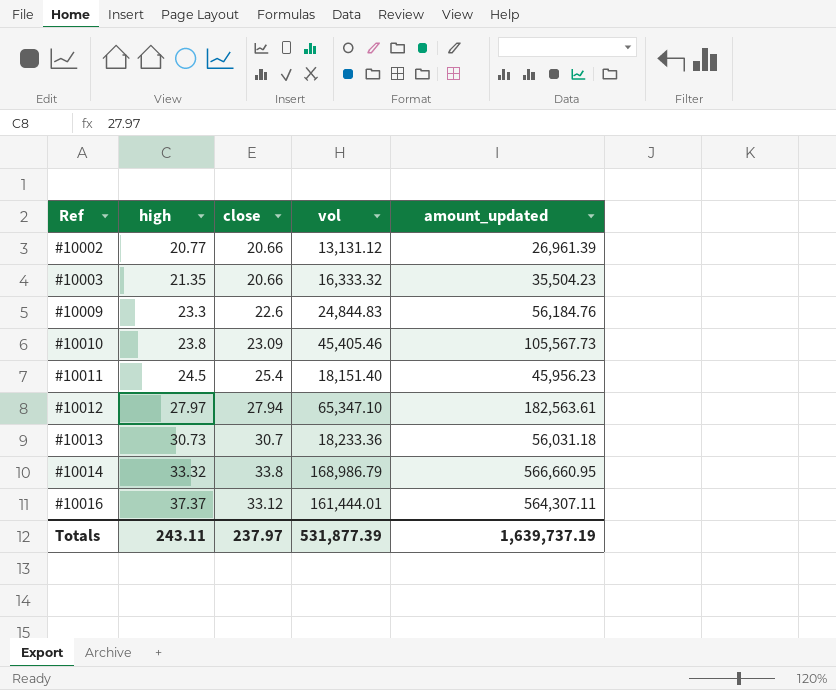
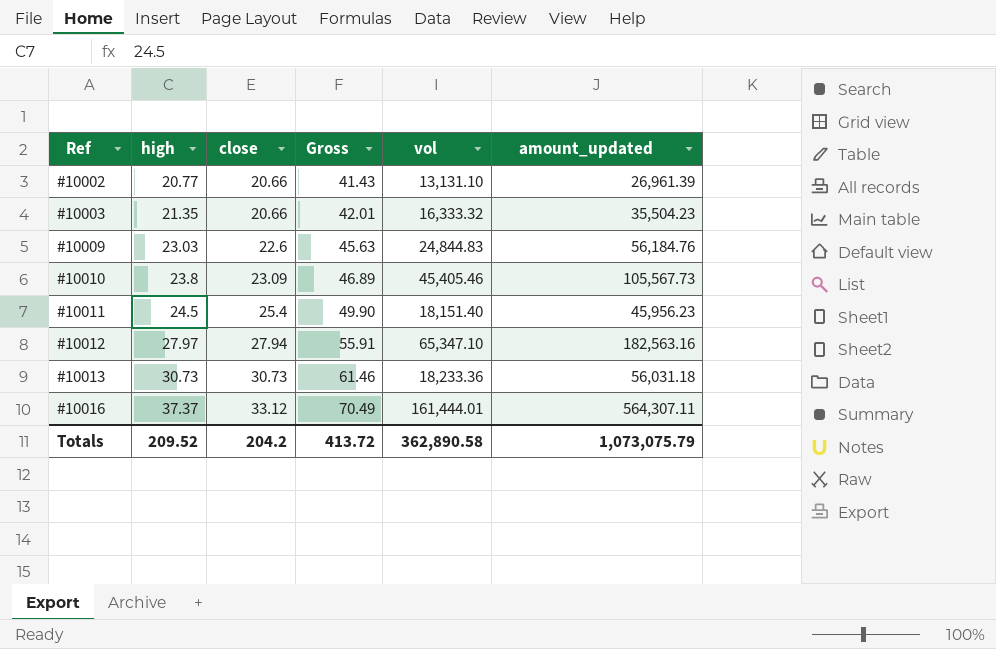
column Gross | formula: none -> [high] + [close]
row #10014: 33.32 | 33.8 | 168,986.79 | 566,660.95 -> none
#10002 | vol: 13,131.12 -> 13,131.10
#10009 | high: 23.3 -> 23.03
#10012 | amount_updated: 182,563.61 -> 182,563.16
#10013 | close: 30.7 -> 30.73
Totals | high: 243.11 -> 209.52
Totals | close: 237.97 -> 204.2
Totals | vol: 531,877.39 -> 362,890.58
Totals | amount_updated: 1,639,737.19 -> 1,073,075.79

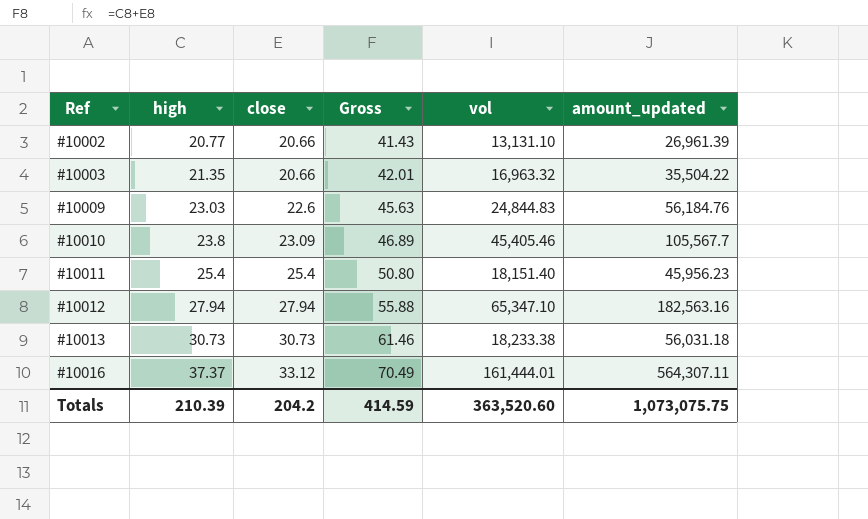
#10003 | vol: 16,333.32 -> 16,963.32
#10003 | amount_updated: 35,504.23 -> 35,504.22
#10010 | amount_updated: 105,567.73 -> 105,567.7
#10011 | high: 24.5 -> 25.4
#10011 | Gross: 49.90 -> 50.80
#10012 | high: 27.97 -> 27.94
#10012 | Gross: 55.91 -> 55.88
#10013 | vol: 18,233.36 -> 18,233.38
Totals | high: 209.52 -> 210.39
Totals | Gross: 413.72 -> 414.59
Totals | vol: 362,890.58 -> 363,520.60
Totals | amount_updated: 1,073,075.79 -> 1,073,075.75

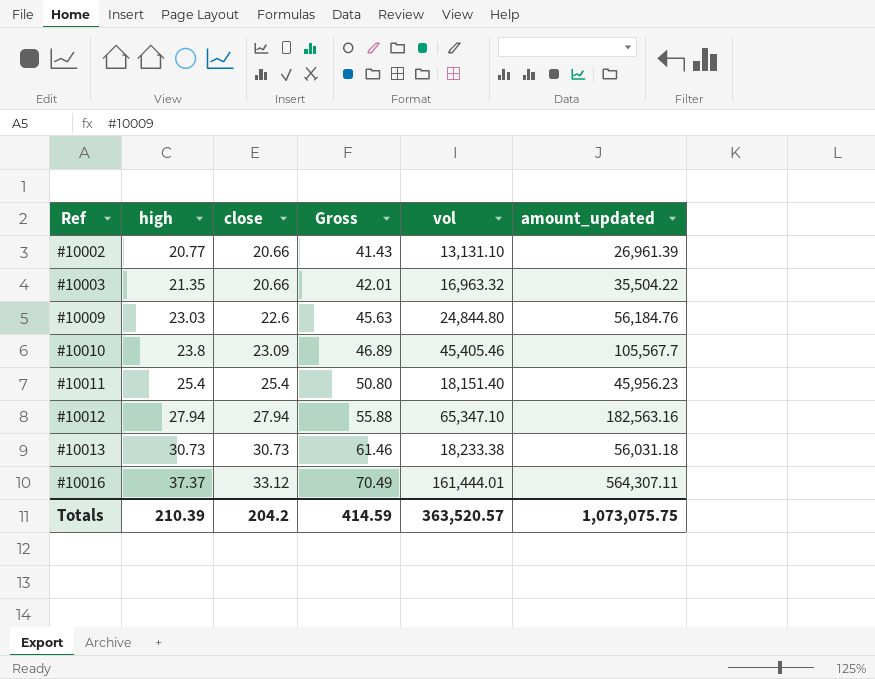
#10009 | vol: 24,844.83 -> 24,844.80
Totals | vol: 363,520.60 -> 363,520.57

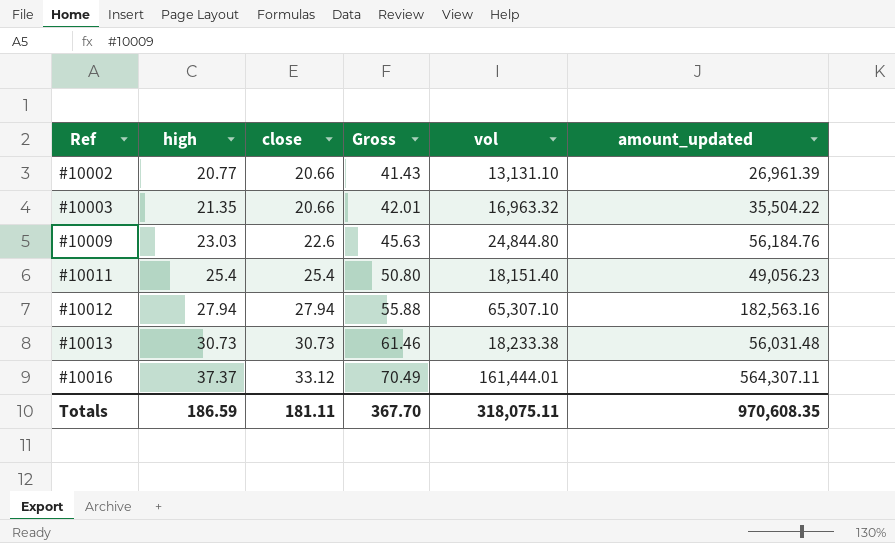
row #10010: 23.8 | 23.09 | 46.89 | 45,405.46 | 105,567.7 -> none
#10011 | amount_updated: 45,956.23 -> 49,056.23
#10012 | vol: 65,347.10 -> 65,307.10
#10013 | amount_updated: 56,031.18 -> 56,031.48
Totals | high: 210.39 -> 186.59
Totals | close: 204.2 -> 181.11
Totals | Gross: 414.59 -> 367.70
Totals | vol: 363,520.57 -> 318,075.11
Totals | amount_updated: 1,073,075.75 -> 970,608.35

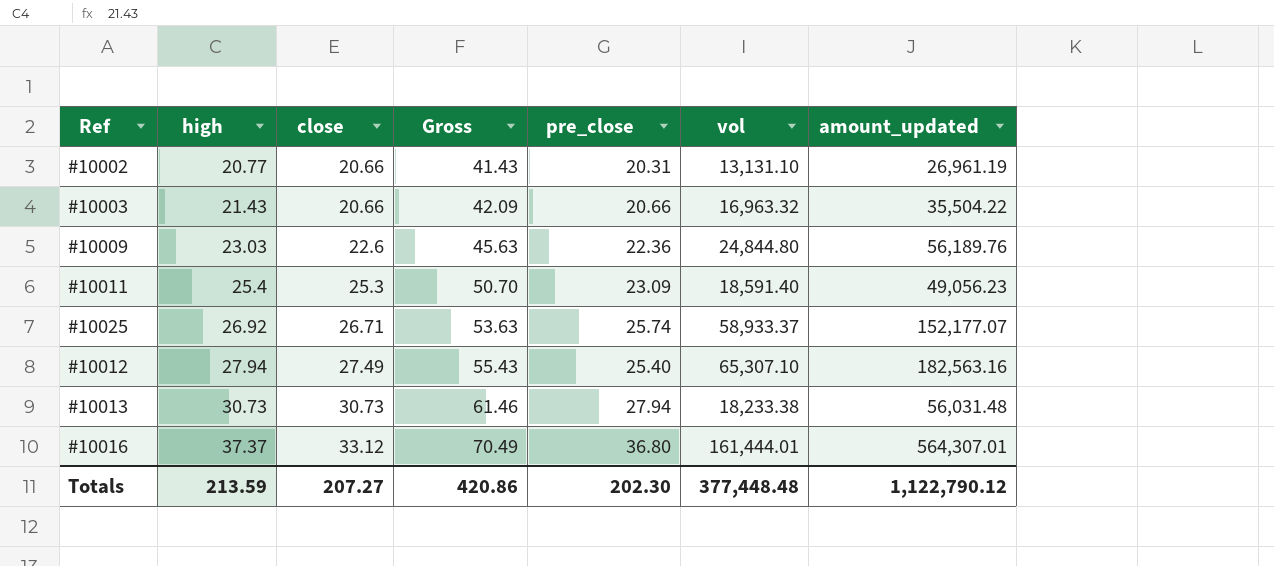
column pre_close | position: none -> 5
#10002 | amount_updated: 26,961.39 -> 26,961.19
#10003 | high: 21.35 -> 21.43
#10003 | Gross: 42.01 -> 42.09
#10009 | amount_updated: 56,184.76 -> 56,189.76
#10011 | close: 25.4 -> 25.3
#10011 | Gross: 50.80 -> 50.70
#10011 | vol: 18,151.40 -> 18,591.40
row #10025: none -> 26.92 | 26.71 | 53.63 | 25.74 | 58,933.37 | 152,177.07
#10012 | close: 27.94 -> 27.49
#10012 | Gross: 55.88 -> 55.43
#10016 | amount_updated: 564,307.11 -> 564,307.01
Totals | high: 186.59 -> 213.59
Totals | close: 181.11 -> 207.27
Totals | Gross: 367.70 -> 420.86
Totals | vol: 318,075.11 -> 377,448.48
Totals | amount_updated: 970,608.35 -> 1,122,790.12

